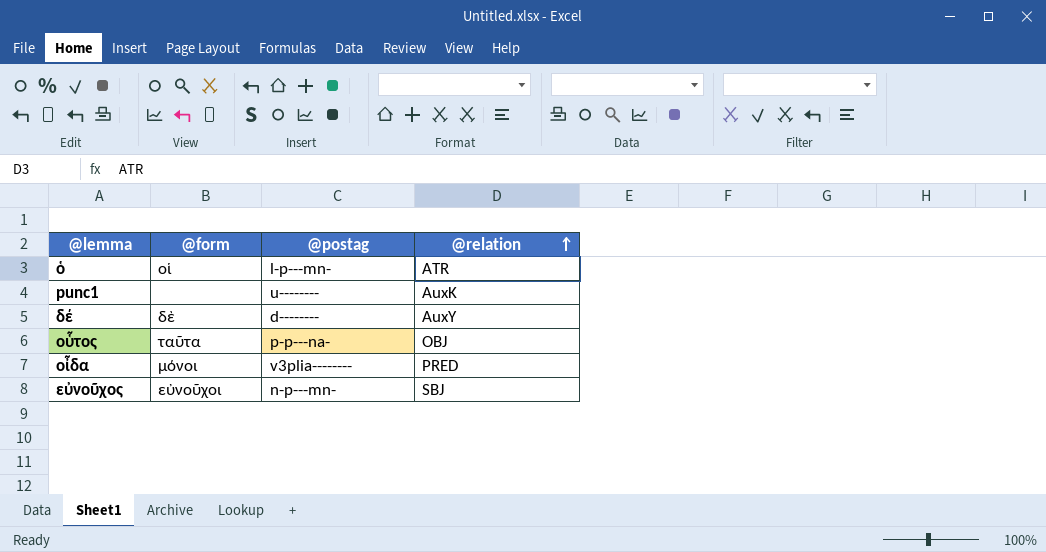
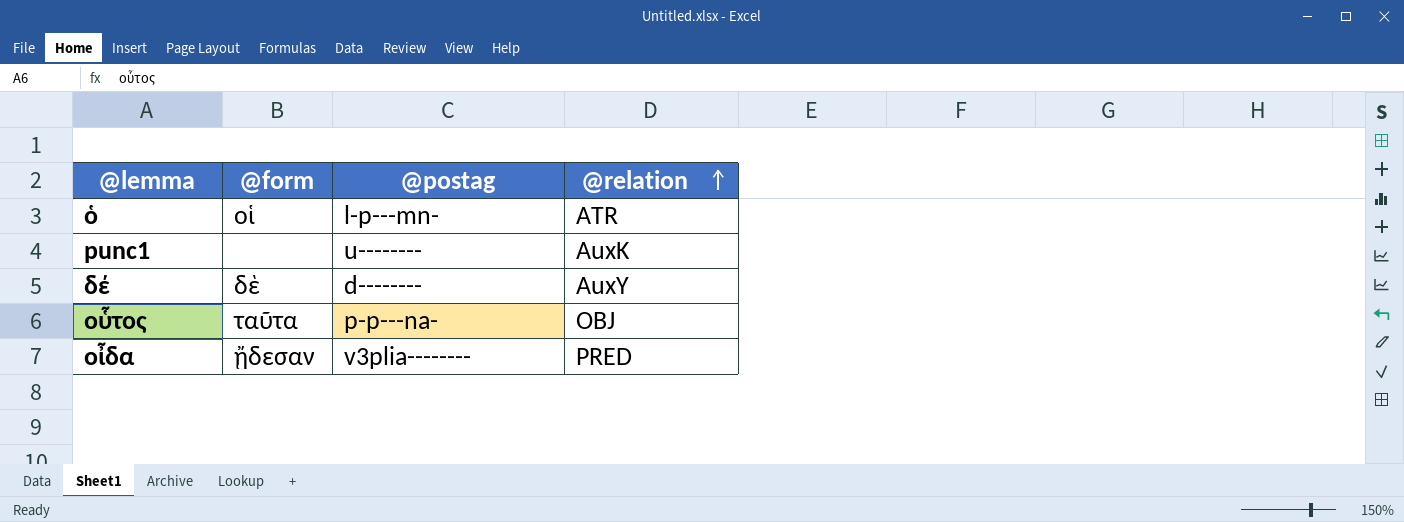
row εὐνοῦχος: εὐνοῦχοι | n-p---mn- | SBJ -> none
οἶδα | @form: μόνοι -> ᾔδεσαν

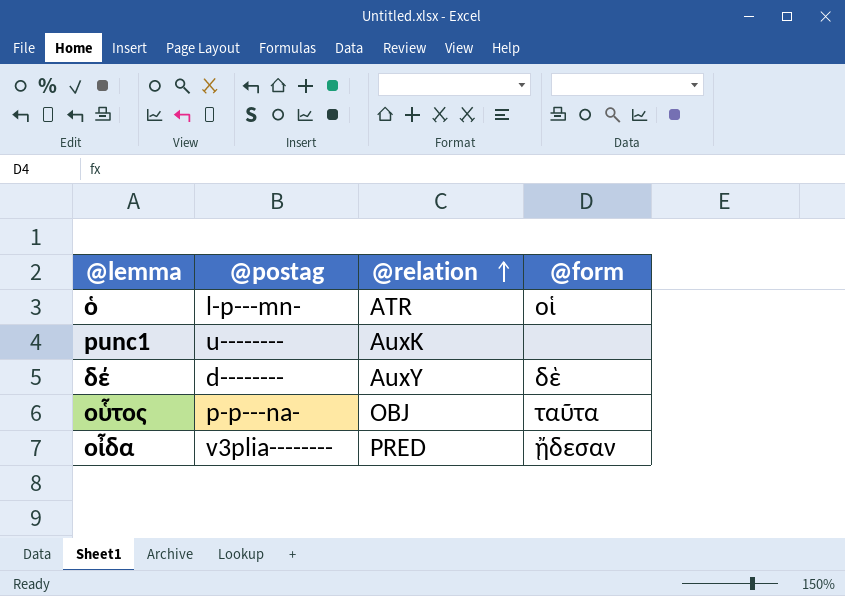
column @form | position: 2 -> 4

